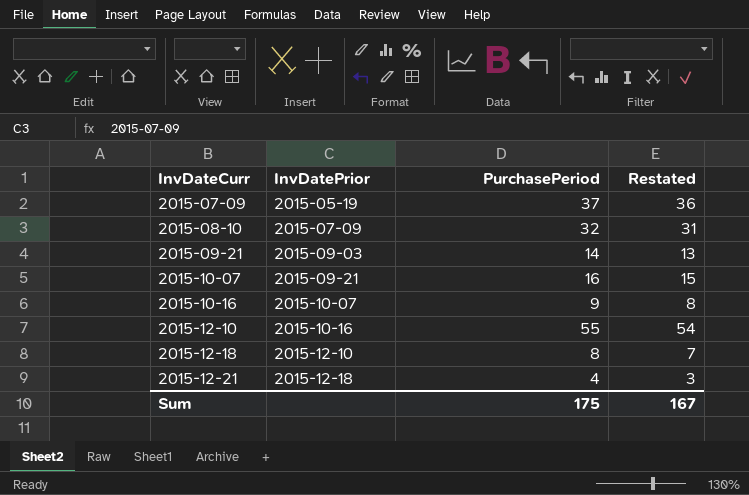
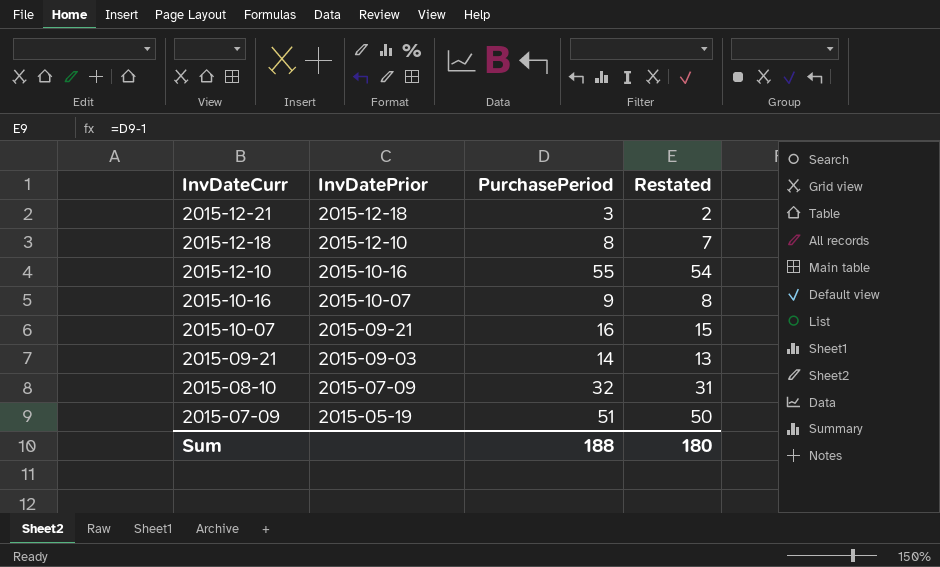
row order: InvDateCurr ascending -> InvDateCurr descending
2015-12-21 | PurchasePeriod: 4 -> 3
2015-12-21 | Restated: 3 -> 2
2015-07-09 | PurchasePeriod: 37 -> 51
2015-07-09 | Restated: 36 -> 50
Sum | PurchasePeriod: 175 -> 188
Sum | Restated: 167 -> 180

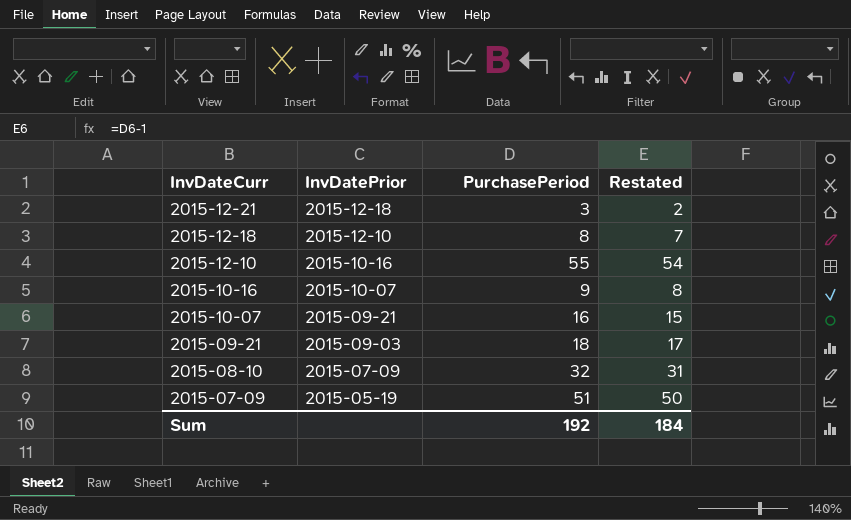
2015-09-21 | PurchasePeriod: 14 -> 18
2015-09-21 | Restated: 13 -> 17
Sum | PurchasePeriod: 188 -> 192
Sum | Restated: 180 -> 184

